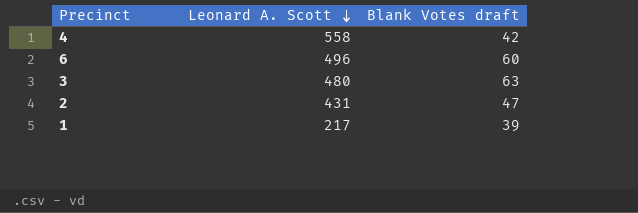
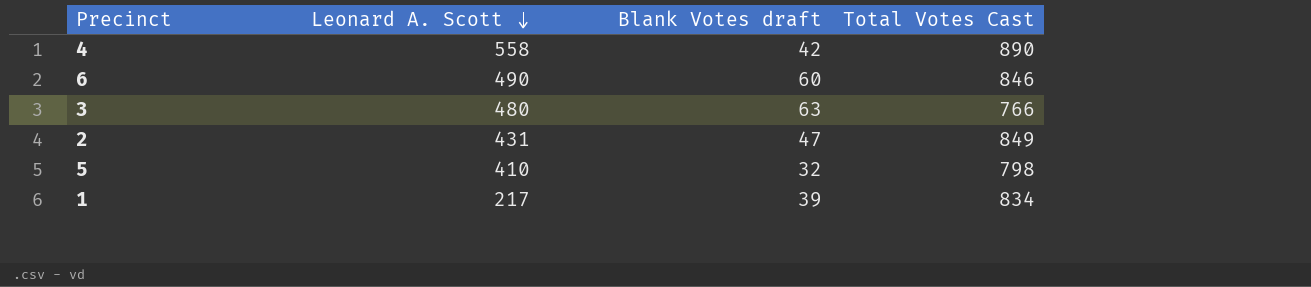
column Total Votes Cast | position: none -> 4
6 | Leonard A. Scott: 496 -> 490
row 5: none -> 410 | 32 | 798

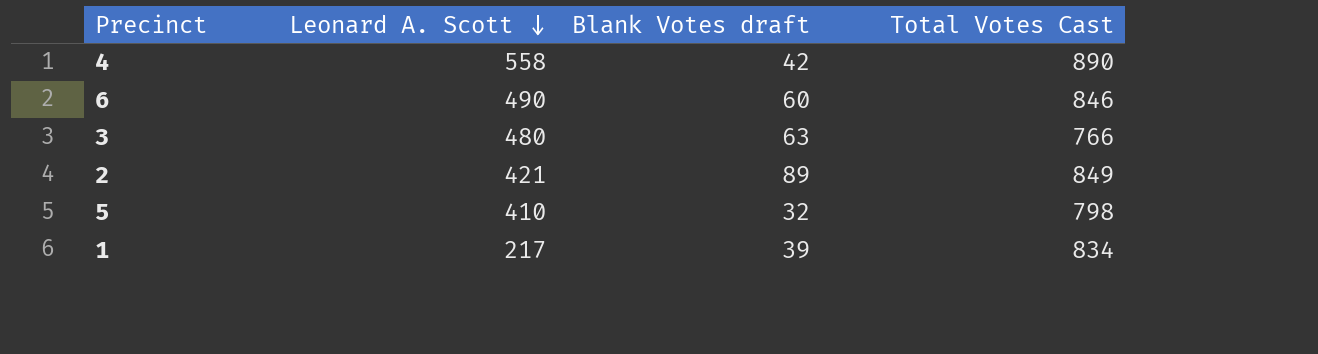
2 | Leonard A. Scott: 431 -> 421
2 | Blank Votes draft: 47 -> 89

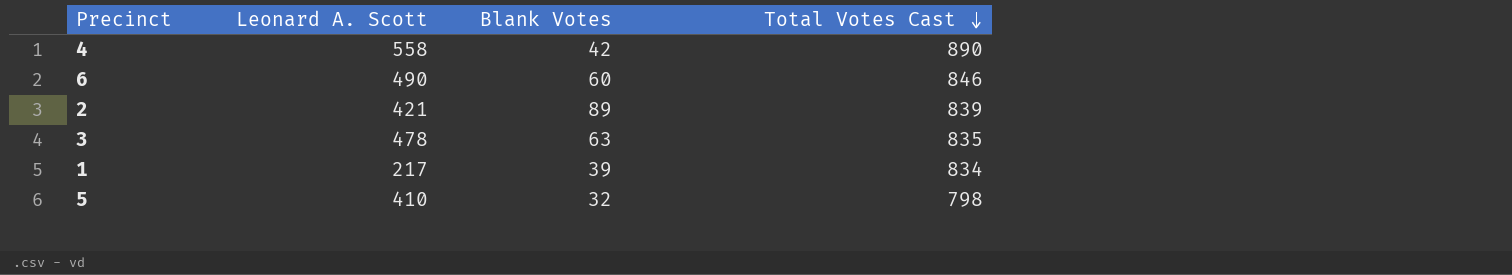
row order: Leonard A. Scott descending -> Total Votes Cast descending
column name: Blank Votes draft -> Blank Votes
2 | Total Votes Cast: 849 -> 839
3 | Leonard A. Scott: 480 -> 478
3 | Total Votes Cast: 766 -> 835

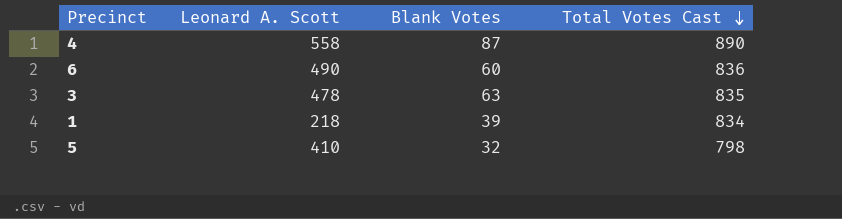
row 2: 421 | 89 | 839 -> none
4 | Blank Votes: 42 -> 87
6 | Total Votes Cast: 846 -> 836
1 | Leonard A. Scott: 217 -> 218

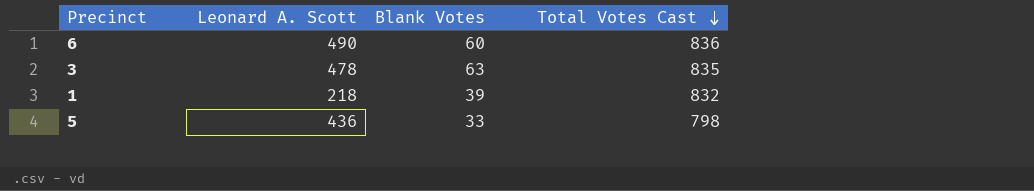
row 4: 558 | 87 | 890 -> none
1 | Total Votes Cast: 834 -> 832
5 | Leonard A. Scott: 410 -> 436
5 | Blank Votes: 32 -> 33

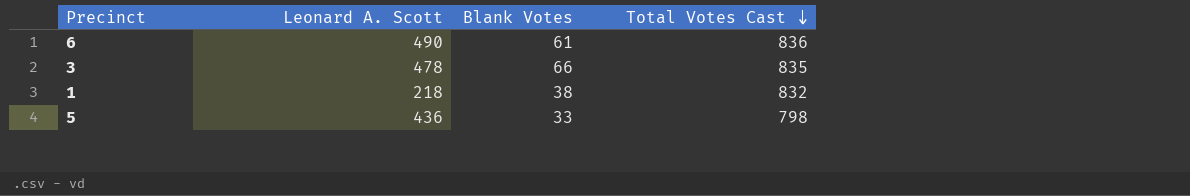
6 | Blank Votes: 60 -> 61
3 | Blank Votes: 63 -> 66
1 | Blank Votes: 39 -> 38

